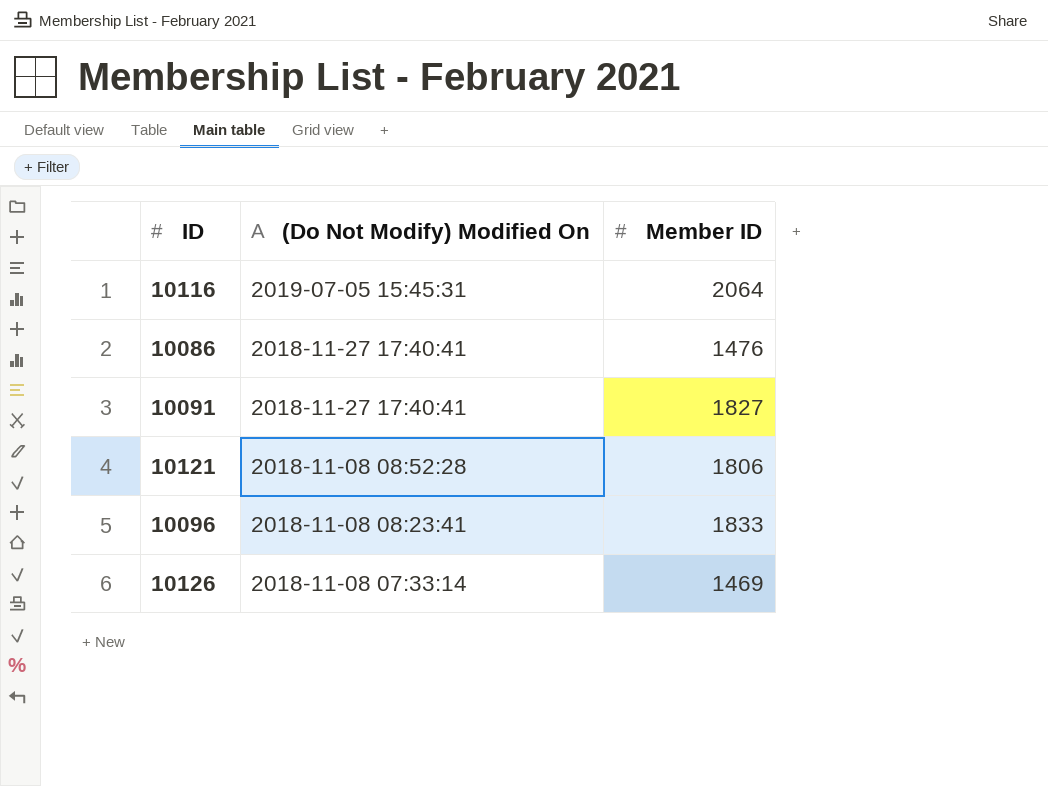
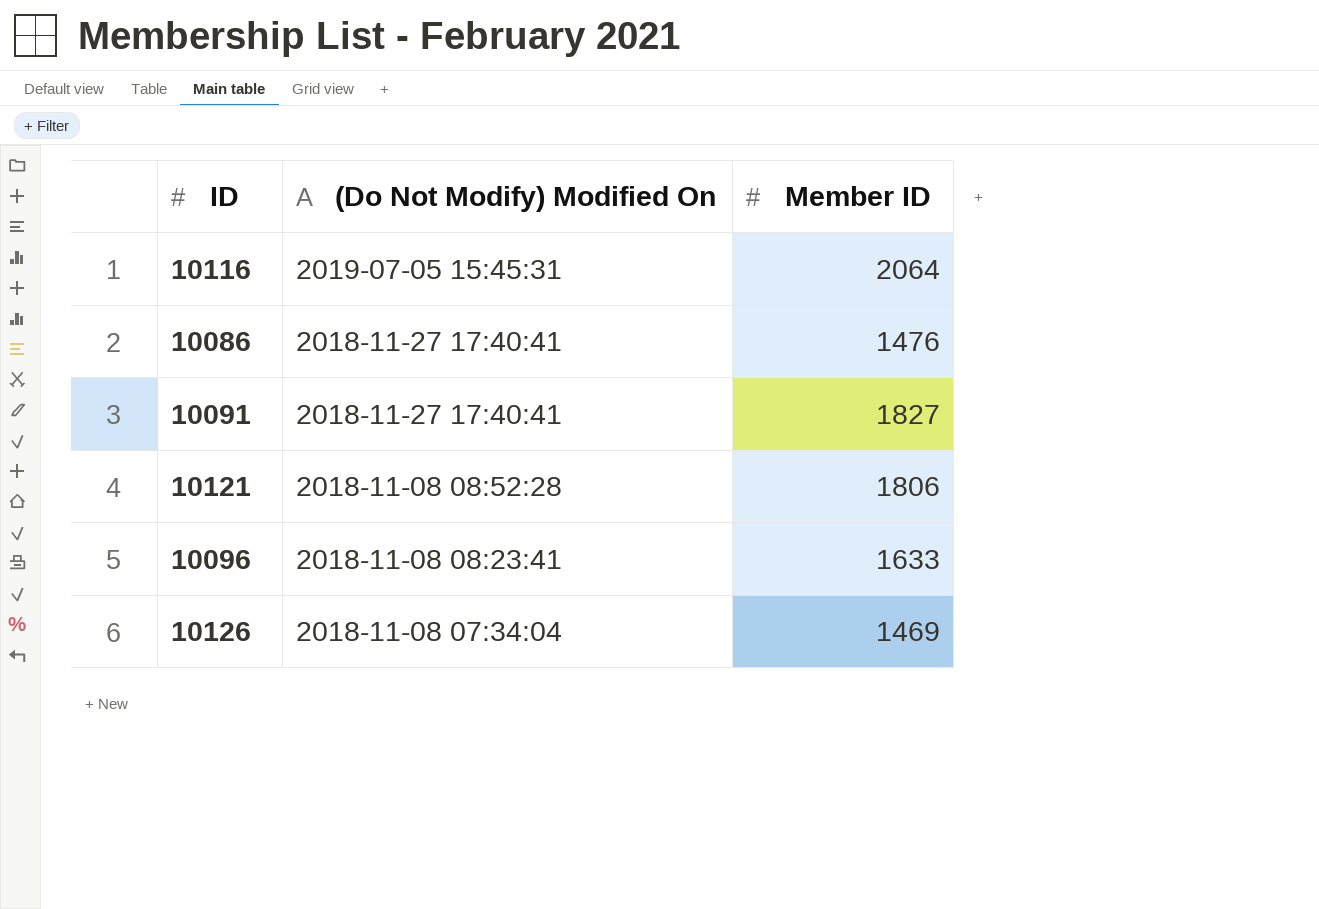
10096 | Member ID: 1833 -> 1633
10126 | (Do Not Modify) Modified On: 2018-11-08 07:33:14 -> 2018-11-08 07:34:04

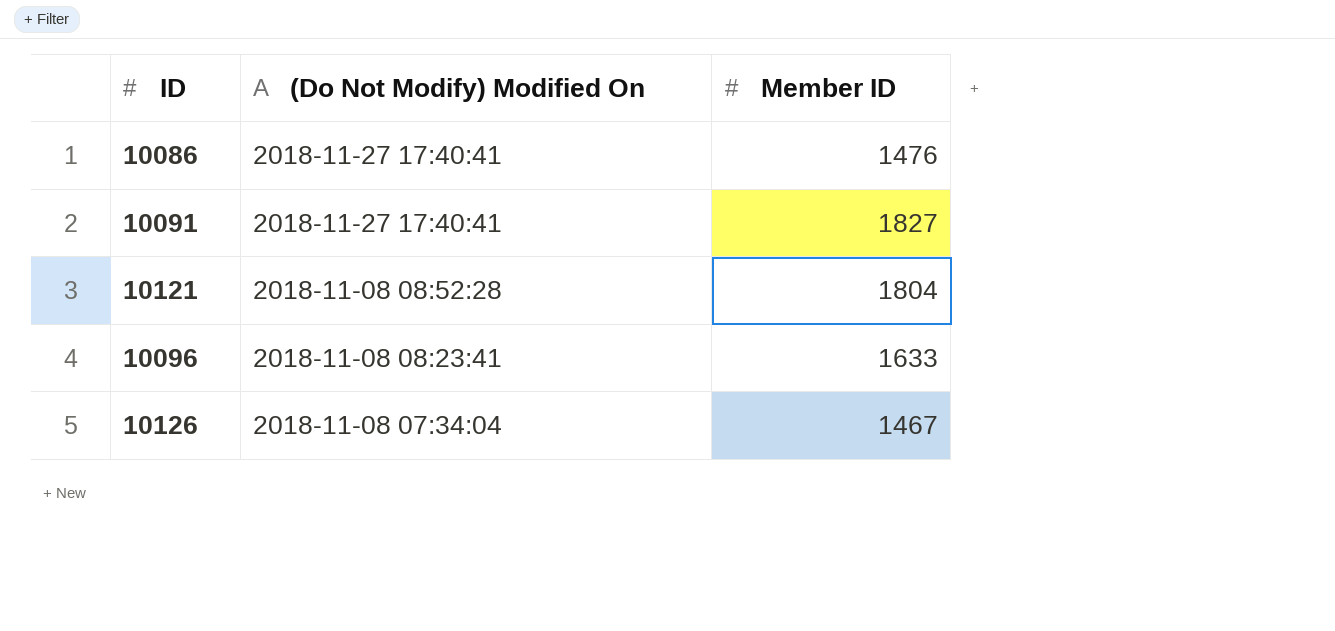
row 10116: 2019-07-05 15:45:31 | 2064 -> none
10121 | Member ID: 1806 -> 1804
10126 | Member ID: 1469 -> 1467

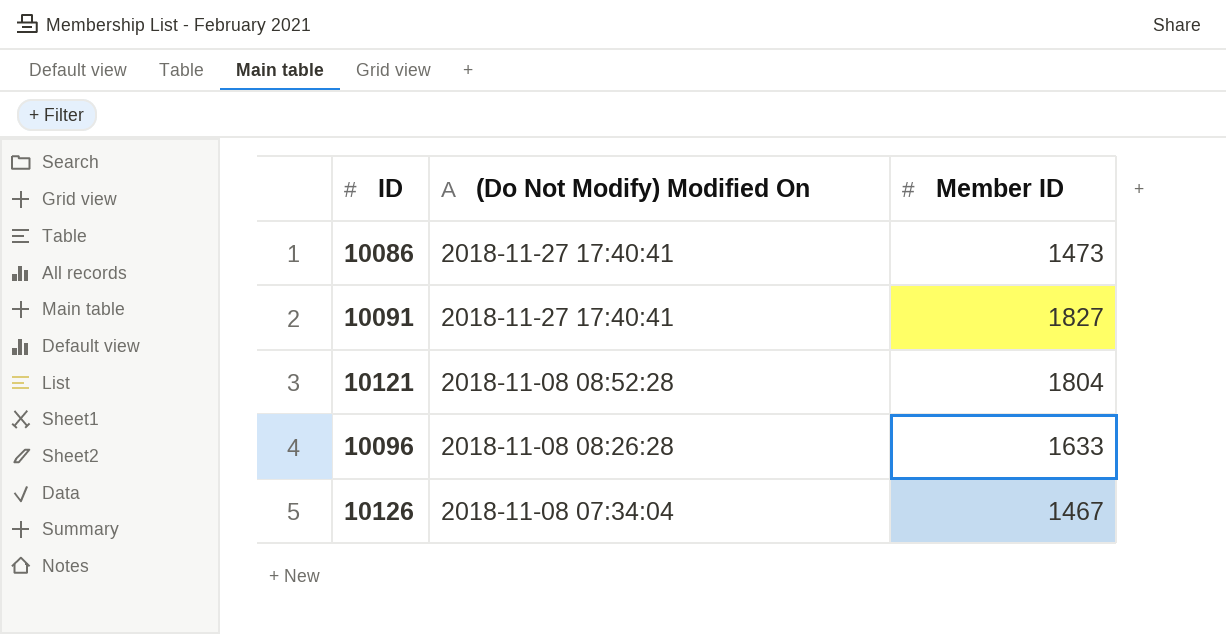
10086 | Member ID: 1476 -> 1473
10096 | (Do Not Modify) Modified On: 2018-11-08 08:23:41 -> 2018-11-08 08:26:28

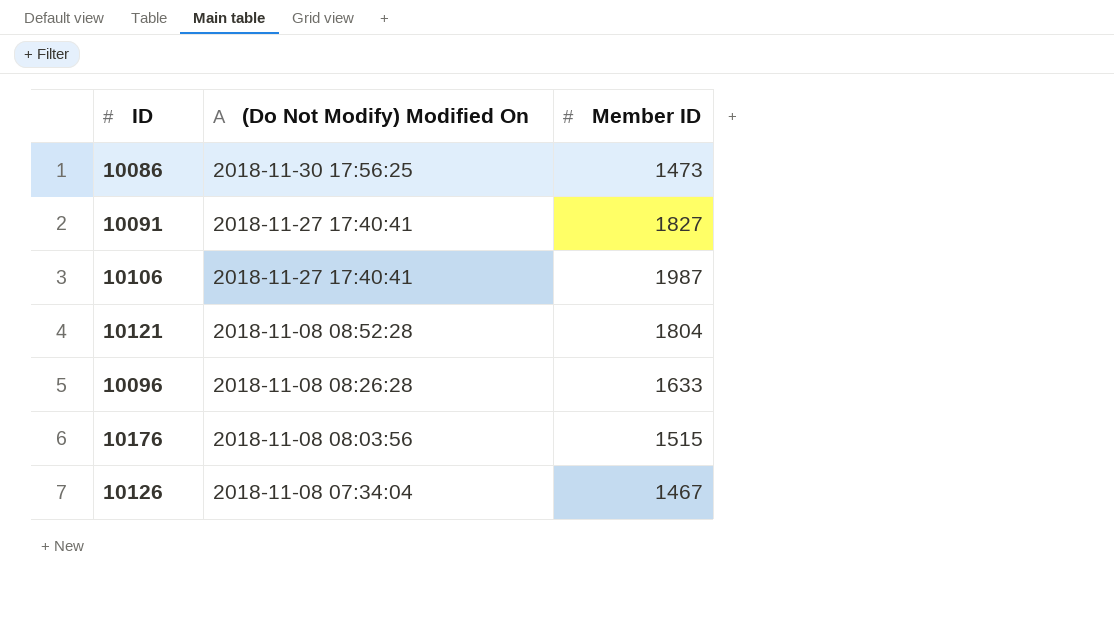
10086 | (Do Not Modify) Modified On: 2018-11-27 17:40:41 -> 2018-11-30 17:56:25
row 10106: none -> 2018-11-27 17:40:41 | 1987
row 10176: none -> 2018-11-08 08:03:56 | 1515

